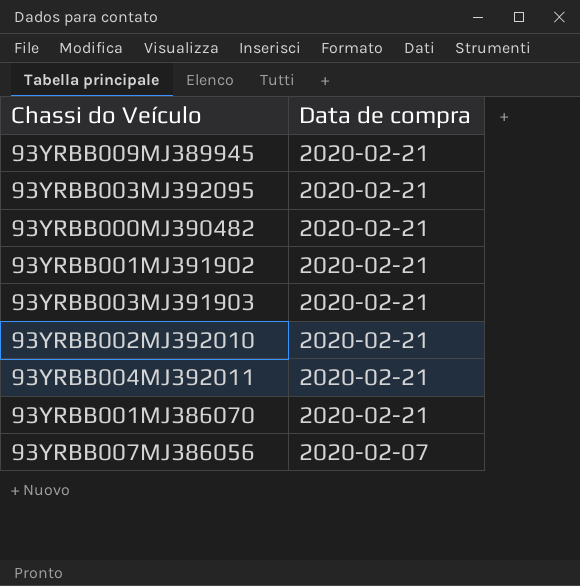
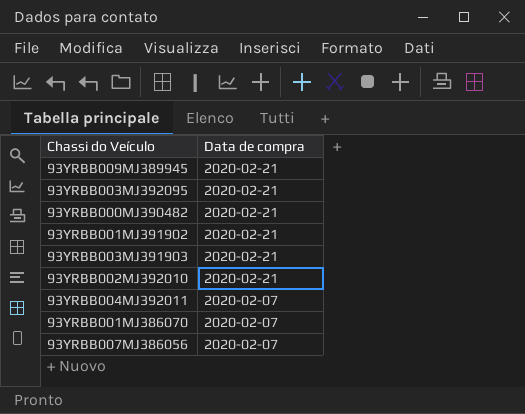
93YRBB004MJ392011 | Data de compra: 2020-02-21 -> 2020-02-07
93YRBB001MJ386070 | Data de compra: 2020-02-21 -> 2020-02-07

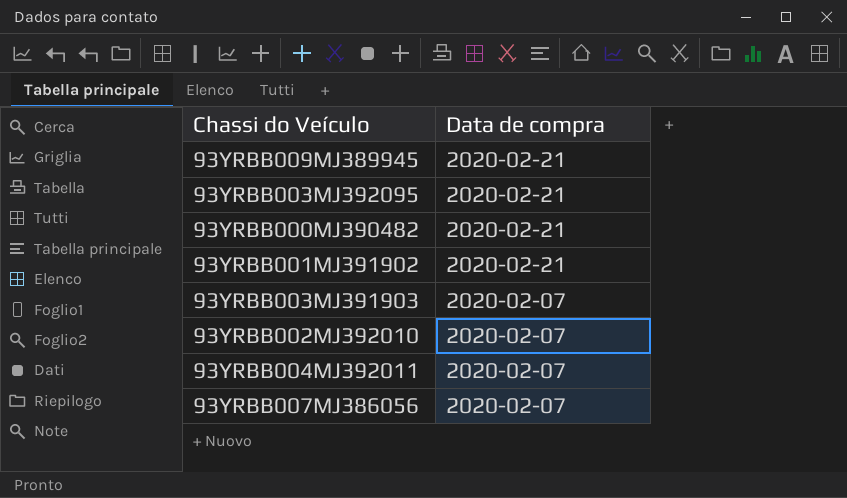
row 93YRBB001MJ386070: 2020-02-07 -> none
93YRBB003MJ391903 | Data de compra: 2020-02-21 -> 2020-02-07
93YRBB002MJ392010 | Data de compra: 2020-02-21 -> 2020-02-07

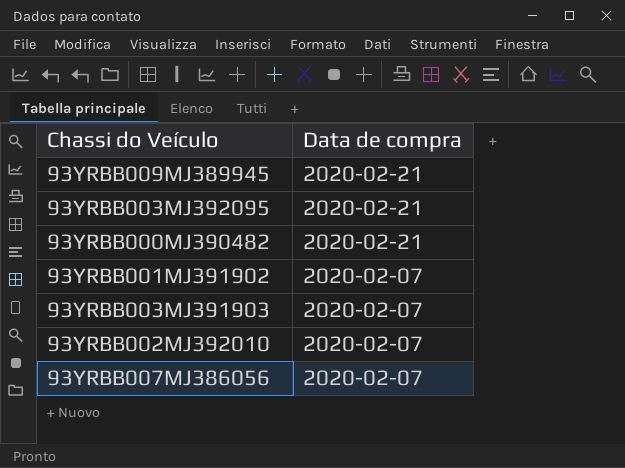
row 93YRBB004MJ392011: 2020-02-07 -> none
93YRBB001MJ391902 | Data de compra: 2020-02-21 -> 2020-02-07

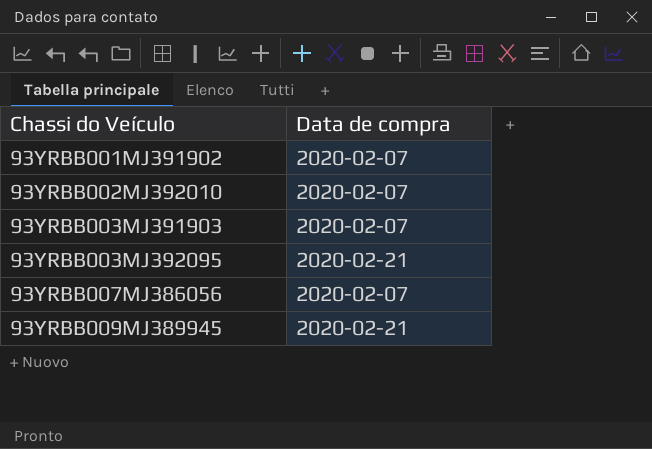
row order: Data de compra descending -> Chassi do Veículo ascending
row 93YRBB000MJ390482: 2020-02-21 -> none

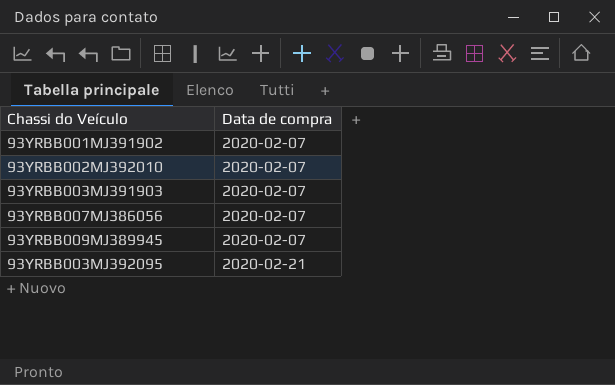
row order: Chassi do Veículo ascending -> Data de compra ascending
93YRBB009MJ389945 | Data de compra: 2020-02-21 -> 2020-02-07

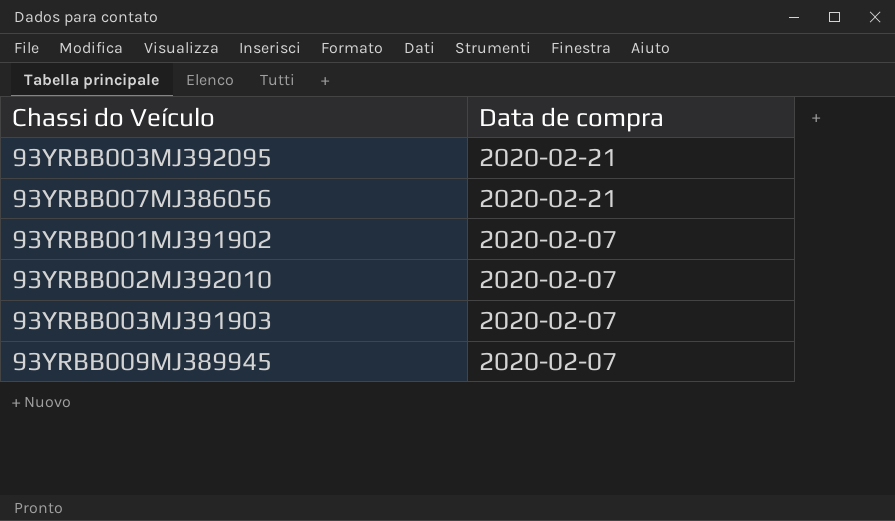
row order: Data de compra ascending -> Data de compra descending
93YRBB007MJ386056 | Data de compra: 2020-02-07 -> 2020-02-21

